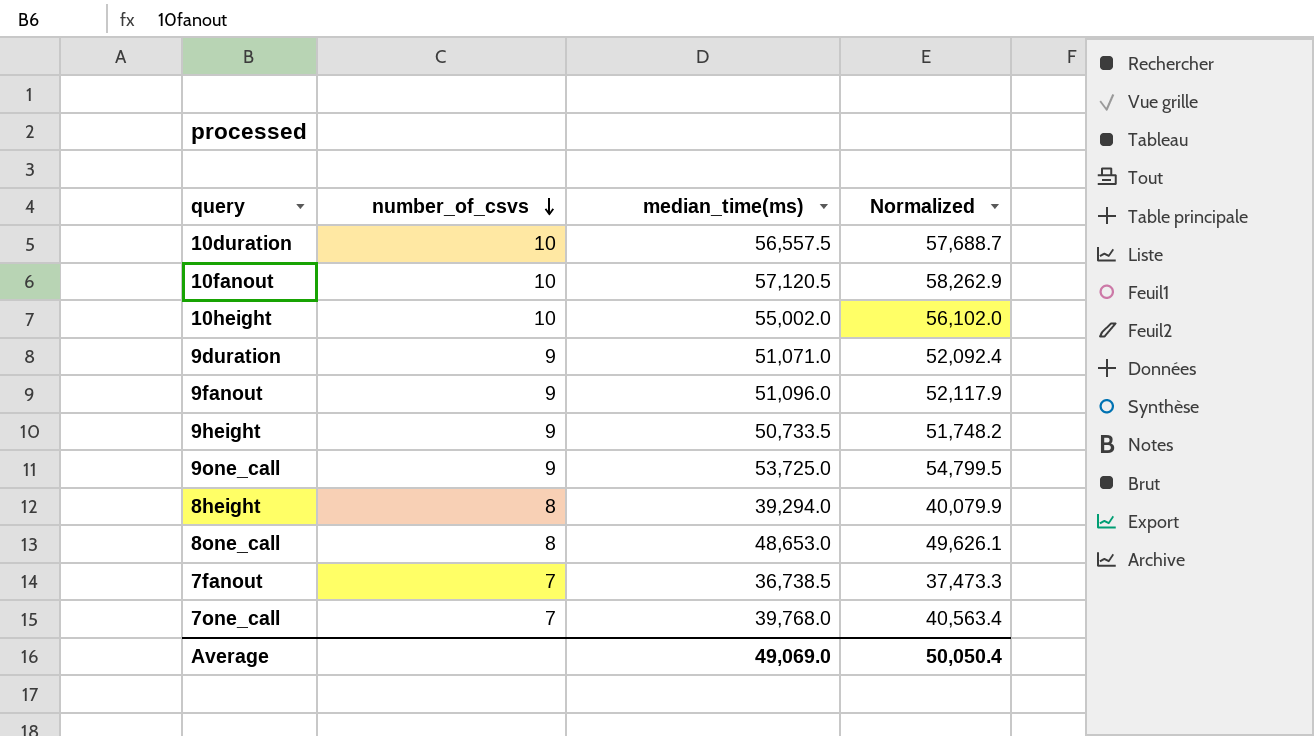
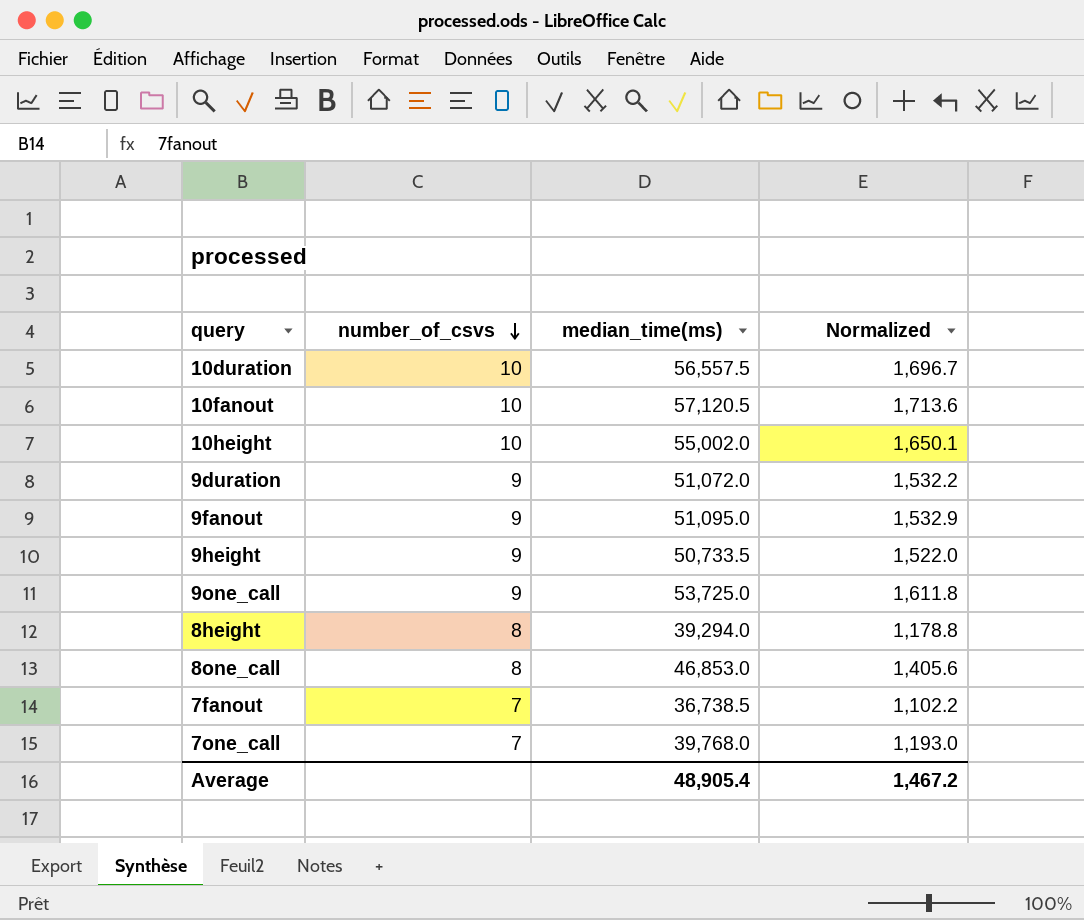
column Normalized | formula: [median_time(ms)] * 1.02 -> [median_time(ms)] * 0.03
9duration | median_time(ms): 51,071.0 -> 51,072.0
9fanout | median_time(ms): 51,096.0 -> 51,095.0
8one_call | median_time(ms): 48,653.0 -> 46,853.0
Average | median_time(ms): 49,069.0 -> 48,905.4
Average | Normalized: 50,050.4 -> 1,467.2

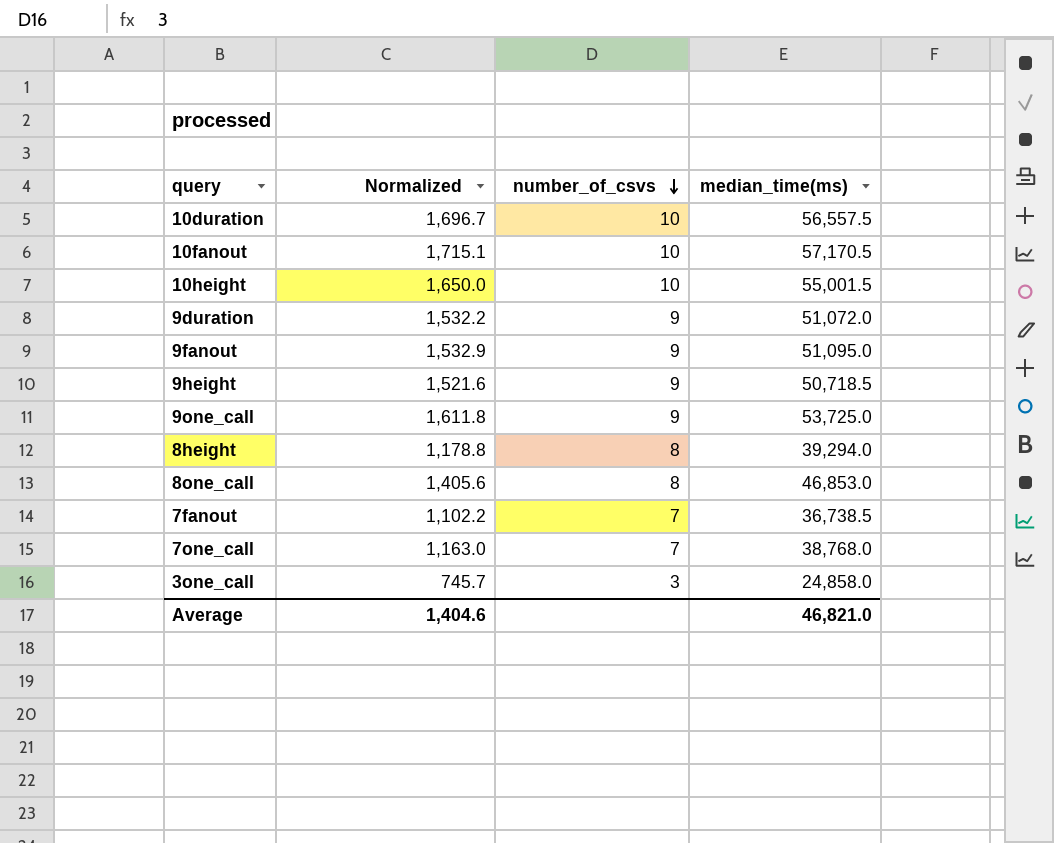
column Normalized | position: 4 -> 2
10fanout | Normalized: 1,713.6 -> 1,715.1
10fanout | median_time(ms): 57,120.5 -> 57,170.5
10height | Normalized: 1,650.1 -> 1,650.0
10height | median_time(ms): 55,002.0 -> 55,001.5
9height | Normalized: 1,522.0 -> 1,521.6
9height | median_time(ms): 50,733.5 -> 50,718.5
7one_call | Normalized: 1,193.0 -> 1,163.0
7one_call | median_time(ms): 39,768.0 -> 38,768.0
row 3one_call: none -> 745.7 | 3 | 24,858.0
Average | Normalized: 1,467.2 -> 1,404.6
Average | median_time(ms): 48,905.4 -> 46,821.0

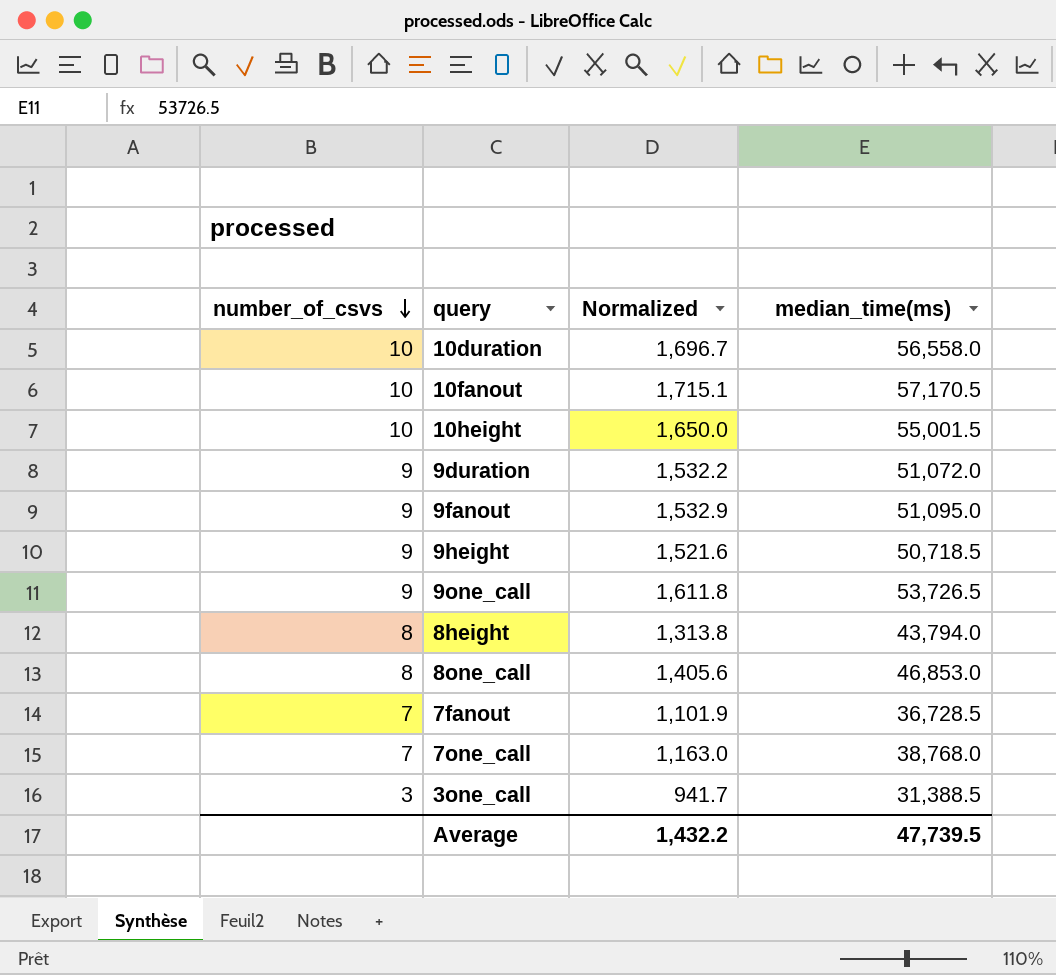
column number_of_csvs | position: 3 -> 1
10duration | median_time(ms): 56,557.5 -> 56,558.0
9one_call | median_time(ms): 53,725.0 -> 53,726.5
8height | Normalized: 1,178.8 -> 1,313.8
8height | median_time(ms): 39,294.0 -> 43,794.0
7fanout | Normalized: 1,102.2 -> 1,101.9
7fanout | median_time(ms): 36,738.5 -> 36,728.5
3one_call | Normalized: 745.7 -> 941.7
3one_call | median_time(ms): 24,858.0 -> 31,388.5
Average | Normalized: 1,404.6 -> 1,432.2
Average | median_time(ms): 46,821.0 -> 47,739.5

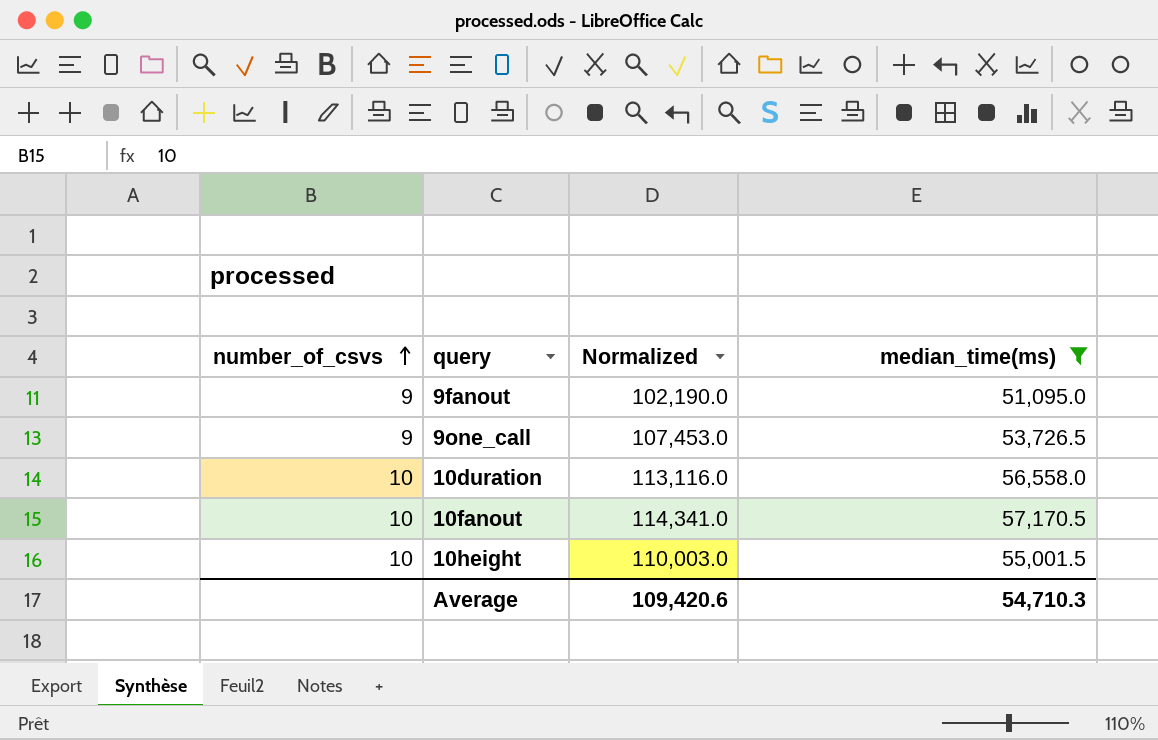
filter: none -> median_time(ms) >= 51,095.0
row order: number_of_csvs descending -> number_of_csvs ascending
column Normalized | formula: [median_time(ms)] * 0.03 -> [median_time(ms)] * 2
Average | Normalized: 1,432.2 -> 109,420.6
Average | median_time(ms): 47,739.5 -> 54,710.3

